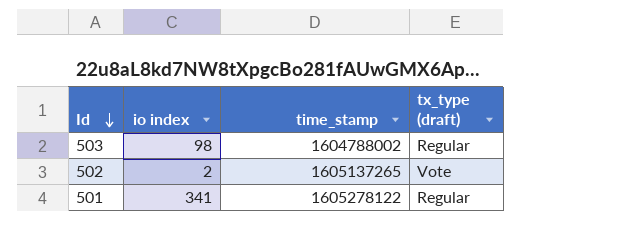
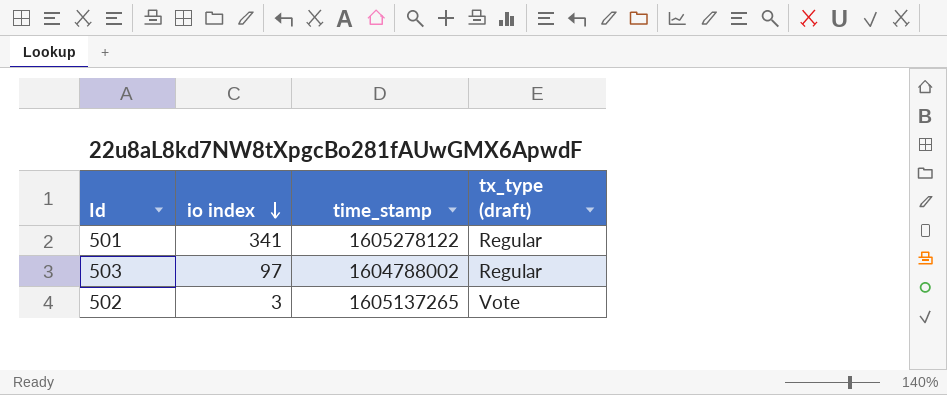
row order: Id descending -> io index descending
503 | io index: 98 -> 97
502 | io index: 2 -> 3

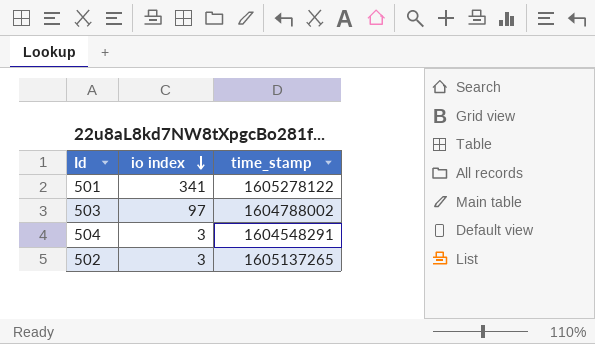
column tx_type (draft) | position: 4 -> none
row 504: none -> 3 | 1604548291

